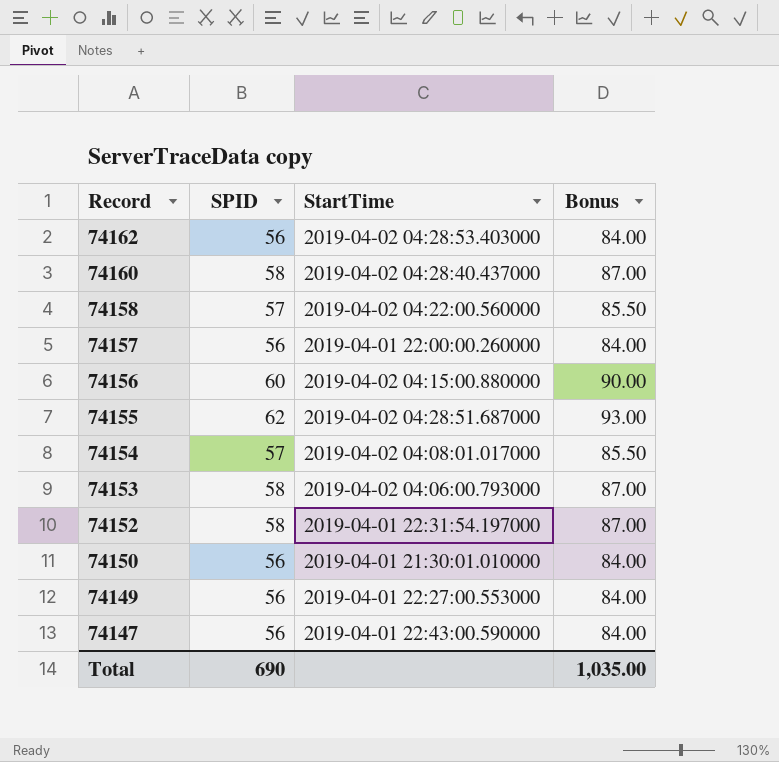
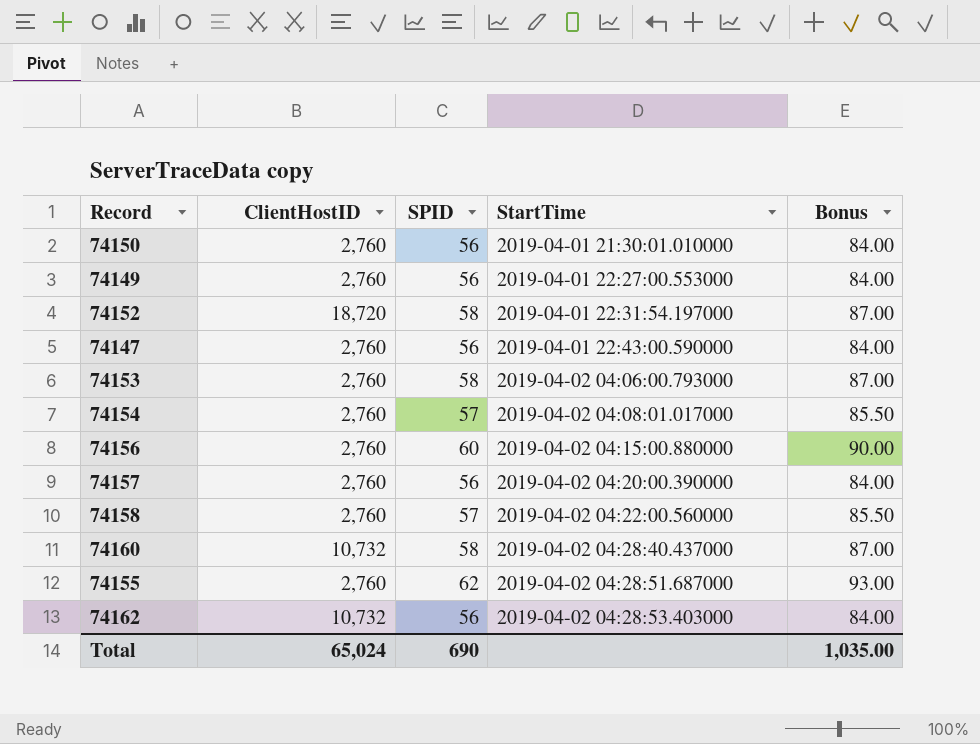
row order: Record descending -> StartTime ascending
column ClientHostID | position: none -> 2
74157 | StartTime: 2019-04-01 22:00:00.260000 -> 2019-04-02 04:20:00.390000

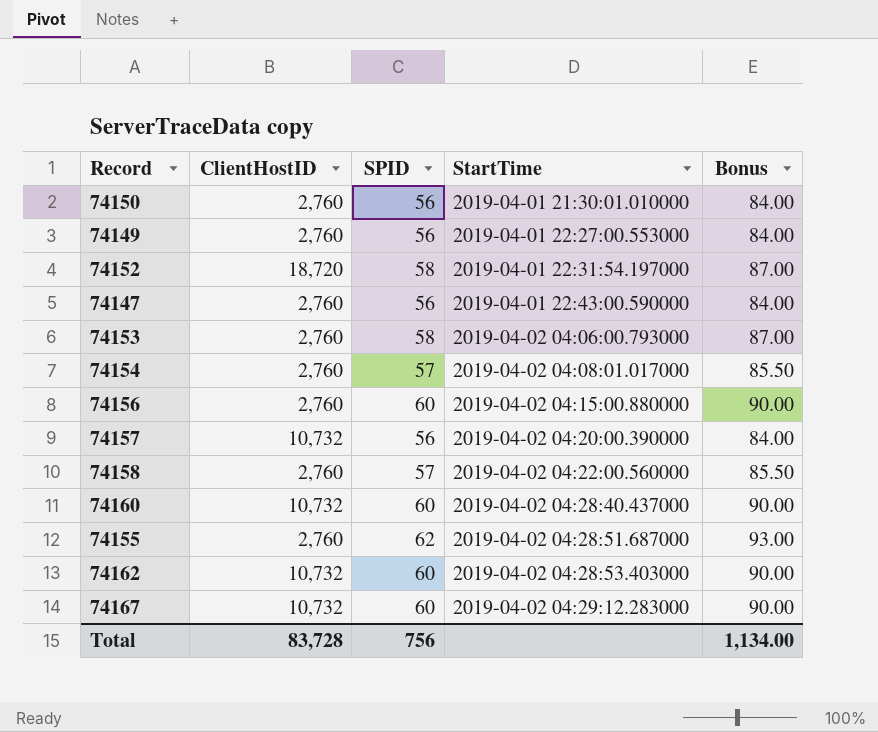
74157 | ClientHostID: 2,760 -> 10,732
74160 | SPID: 58 -> 60
74160 | Bonus: 87.00 -> 90.00
74162 | SPID: 56 -> 60
74162 | Bonus: 84.00 -> 90.00
row 74167: none -> 10,732 | 60 | 2019-04-02 04:29:12.283000 | 90.00
Total | ClientHostID: 65,024 -> 83,728
Total | SPID: 690 -> 756
Total | Bonus: 1,035.00 -> 1,134.00

